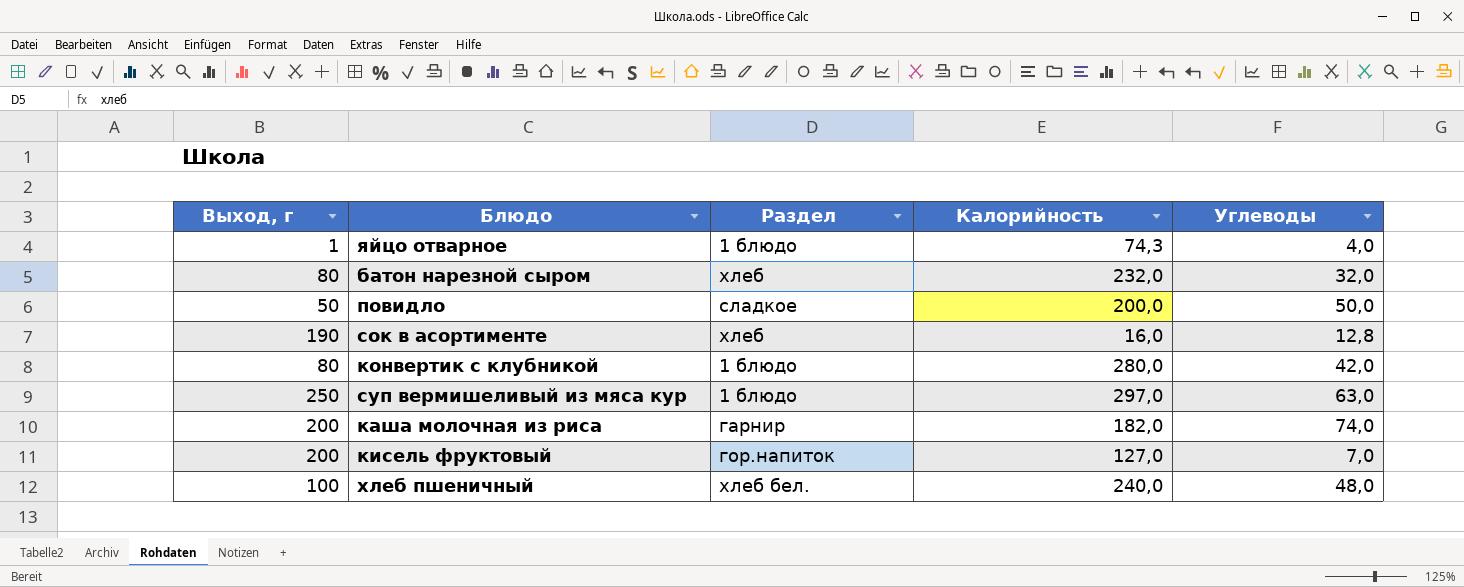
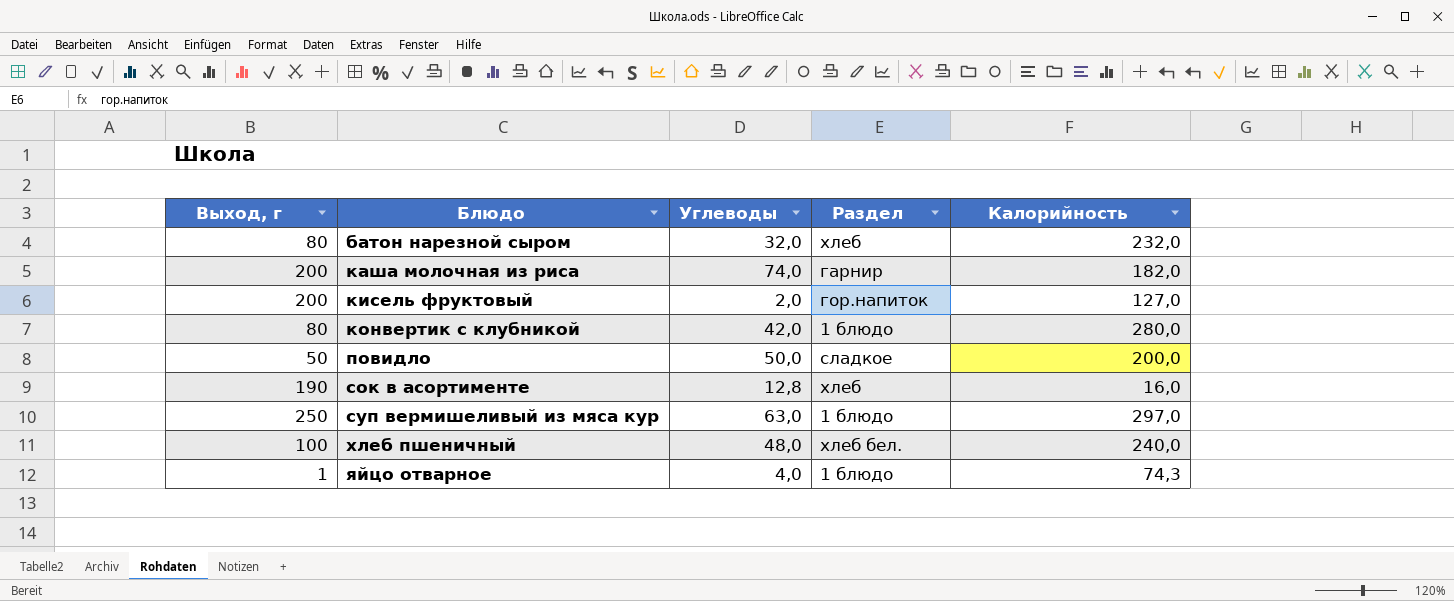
row order: none -> Блюдо ascending
column Углеводы | position: 5 -> 3
кисель фруктовый | Углеводы: 7,0 -> 2,0

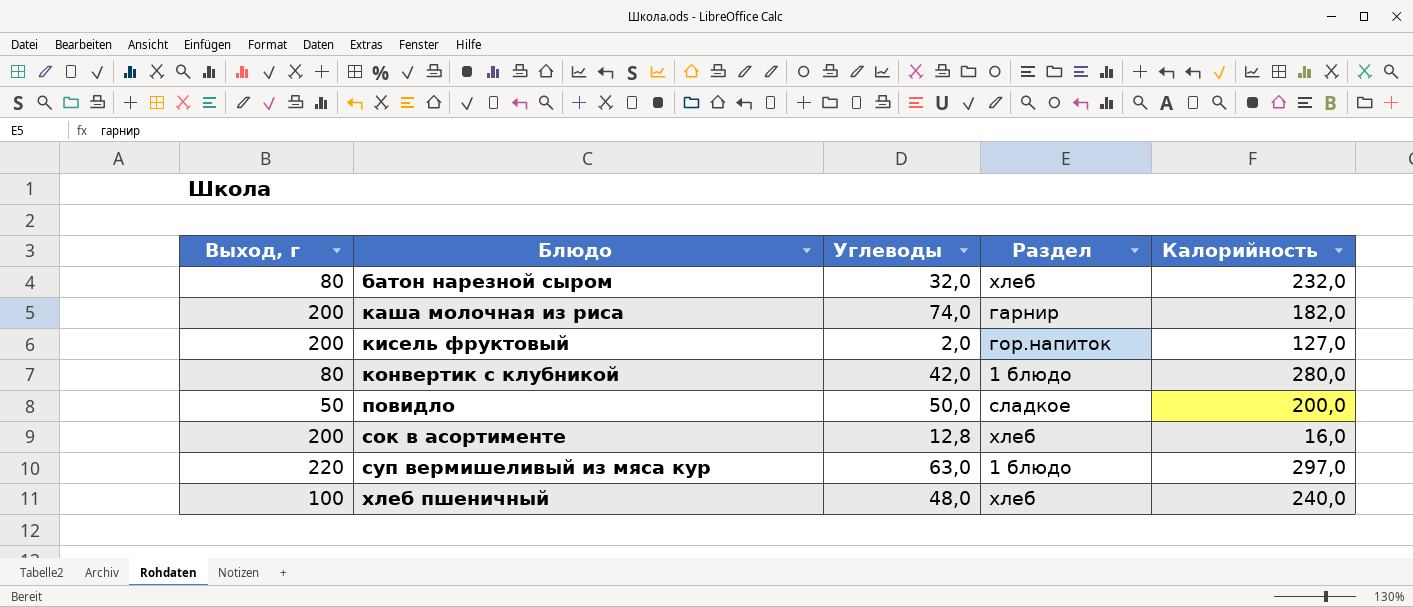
row яйцо отварное: 1 | 4,0 | 1 блюдо | 74,3 -> none
сок в асортименте | Выход, г: 190 -> 200
суп вермишеливый из мяса кур | Выход, г: 250 -> 220
хлеб пшеничный | Раздел: хлеб бел. -> хлеб

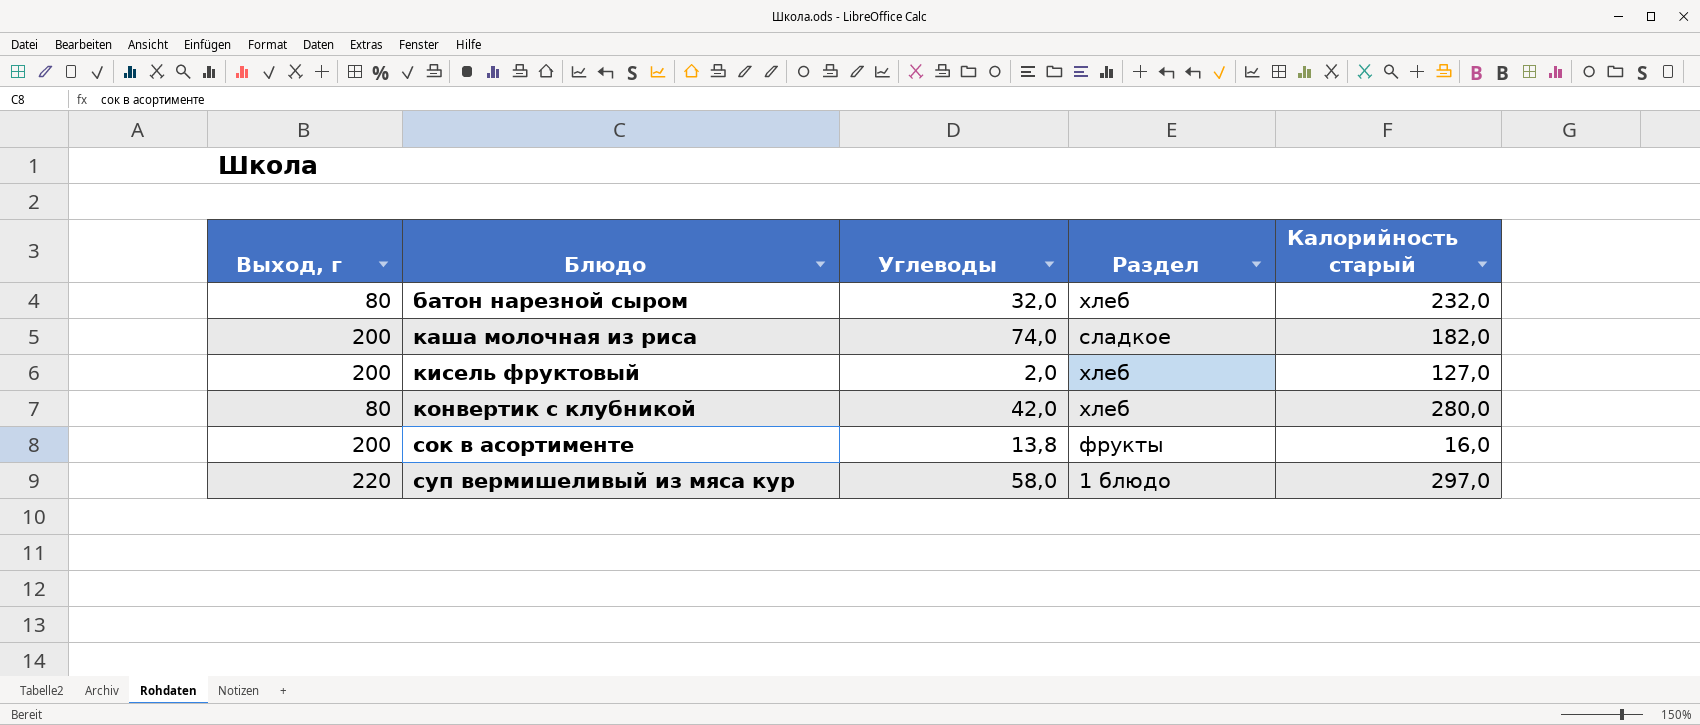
column name: Калорийность -> Калорийность старый
row повидло: 50 | 50,0 | сладкое | 200,0 -> none
row хлеб пшеничный: 100 | 48,0 | хлеб | 240,0 -> none
каша молочная из риса | Раздел: гарнир -> сладкое
кисель фруктовый | Раздел: гор.напиток -> хлеб
конвертик с клубникой | Раздел: 1 блюдо -> хлеб
сок в асортименте | Углеводы: 12,8 -> 13,8
сок в асортименте | Раздел: хлеб -> фрукты
суп вермишеливый из мяса кур | Углеводы: 63,0 -> 58,0

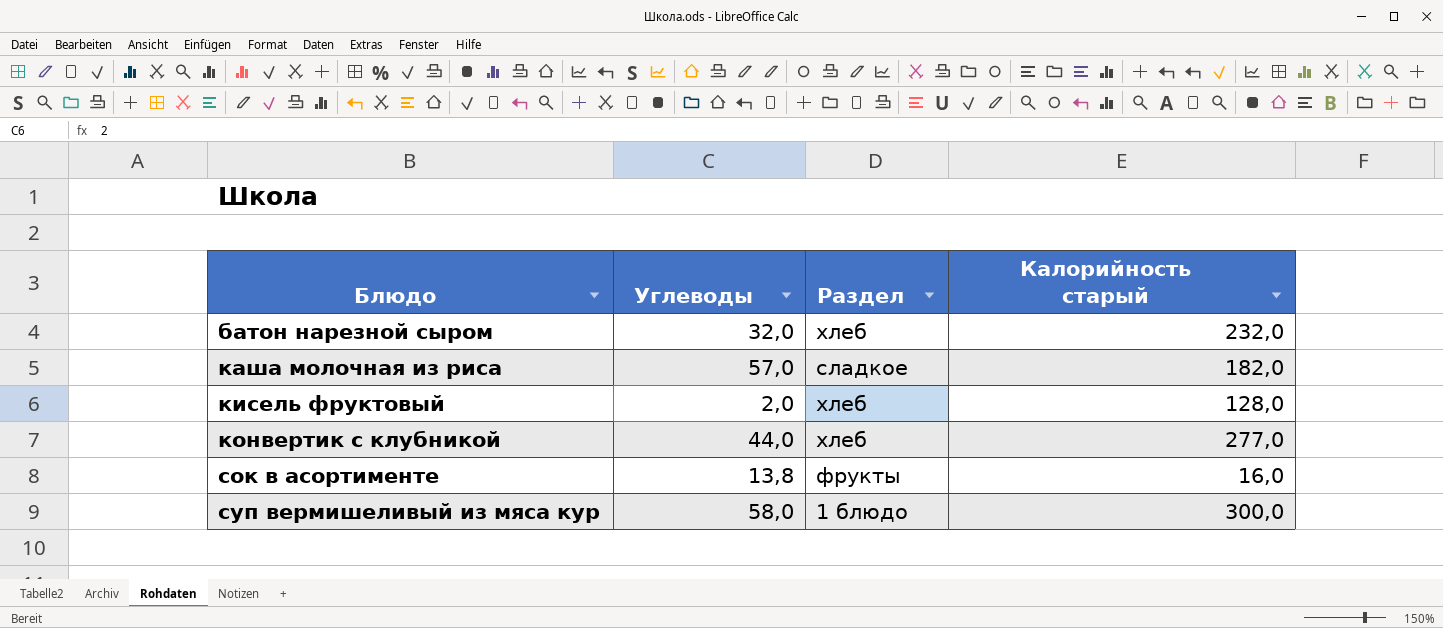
column Выход, г | position: 1 -> none
каша молочная из риса | Углеводы: 74,0 -> 57,0
кисель фруктовый | Калорийность старый: 127,0 -> 128,0
конвертик с клубникой | Углеводы: 42,0 -> 44,0
конвертик с клубникой | Калорийность старый: 280,0 -> 277,0
суп вермишеливый из мяса кур | Калорийность старый: 297,0 -> 300,0

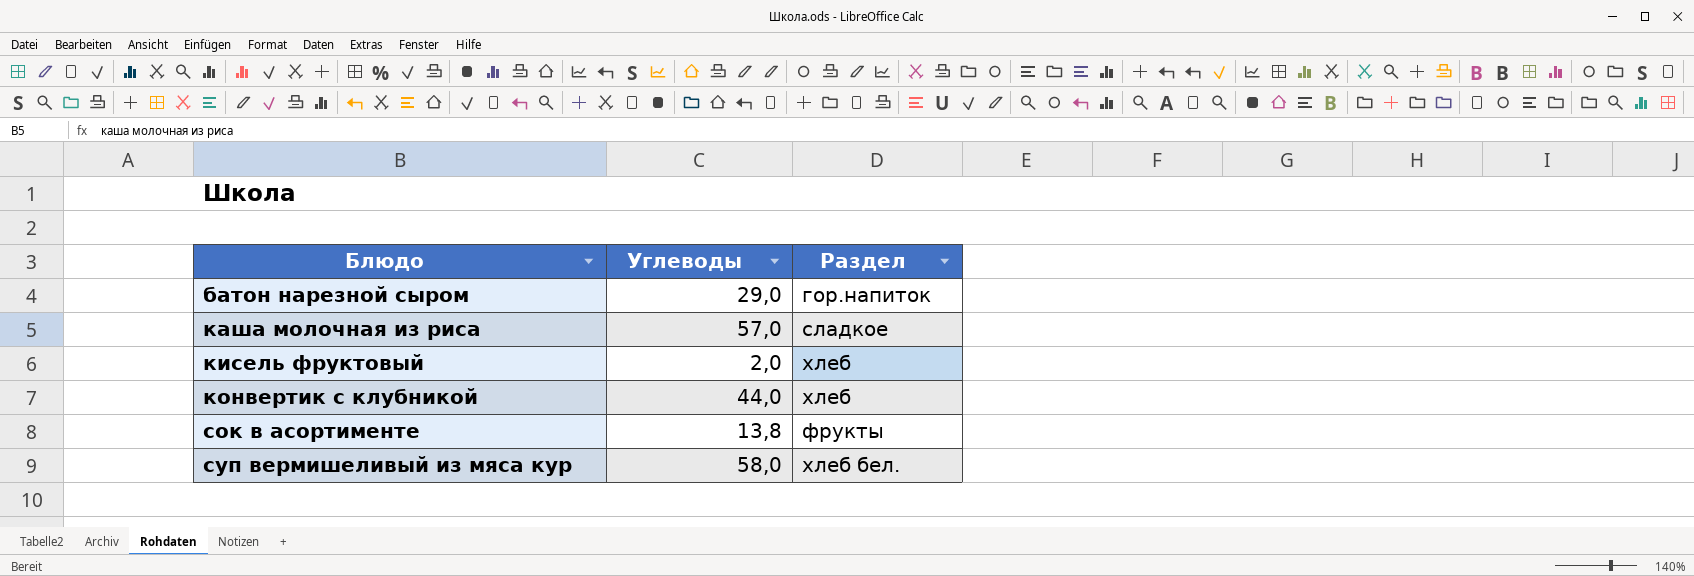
column Калорийность старый | position: 4 -> none
батон нарезной сыром | Углеводы: 32,0 -> 29,0
батон нарезной сыром | Раздел: хлеб -> гор.напиток
суп вермишеливый из мяса кур | Раздел: 1 блюдо -> хлеб бел.

